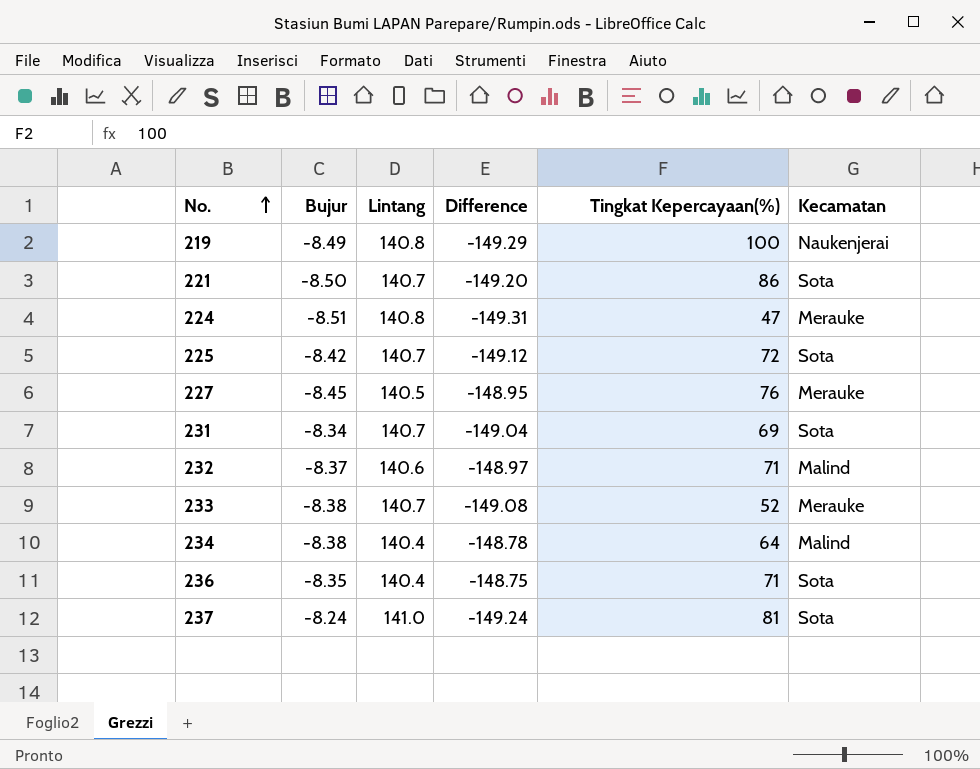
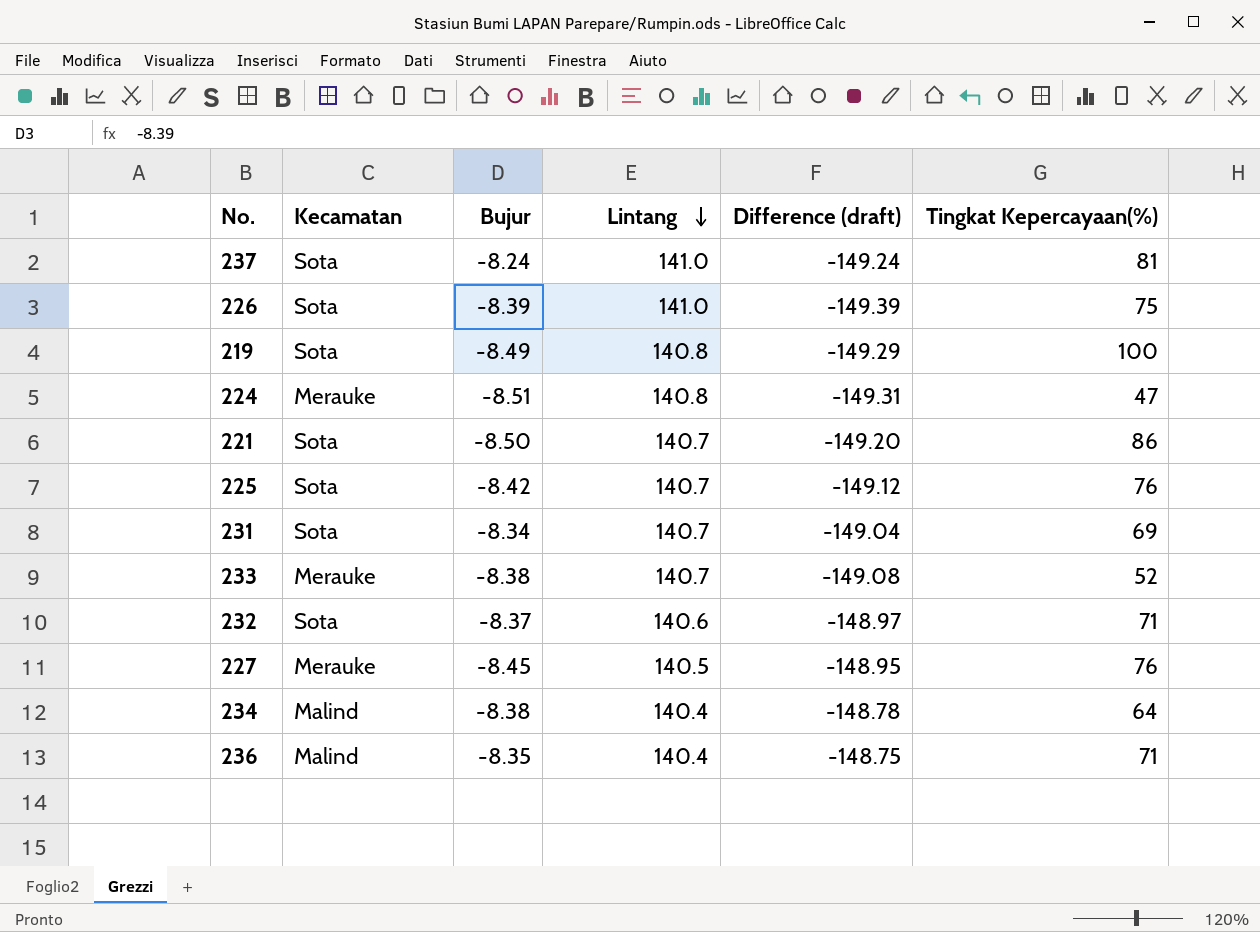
row order: No. ascending -> Lintang descending
column Kecamatan | position: 6 -> 2
column name: Difference -> Difference (draft)
row 226: none -> Sota | -8.39 | 141.0 | -149.39 | 75
219 | Kecamatan: Naukenjerai -> Sota
225 | Tingkat Kepercayaan(%): 72 -> 76
232 | Kecamatan: Malind -> Sota
236 | Kecamatan: Sota -> Malind

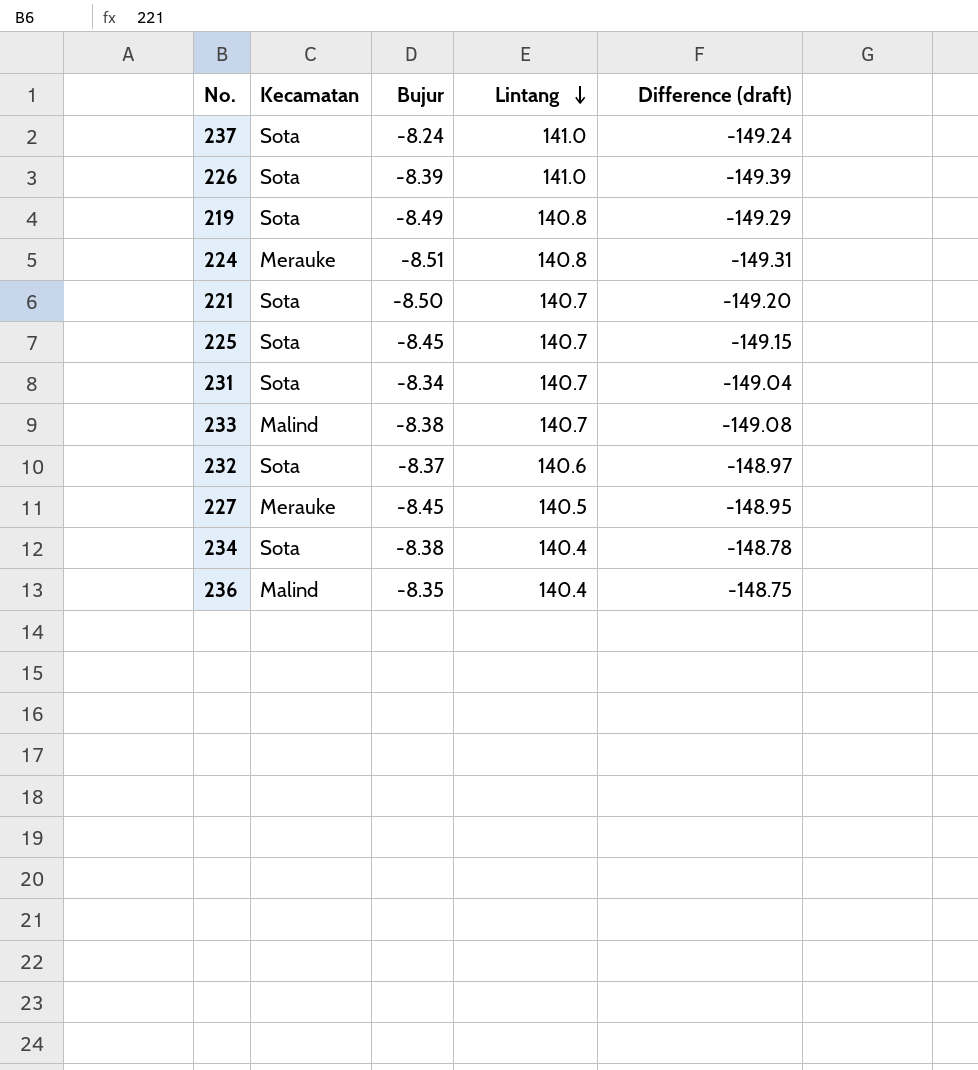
column Tingkat Kepercayaan(%) | position: 6 -> none
225 | Bujur: -8.42 -> -8.45
225 | Difference (draft): -149.12 -> -149.15
233 | Kecamatan: Merauke -> Malind
234 | Kecamatan: Malind -> Sota

